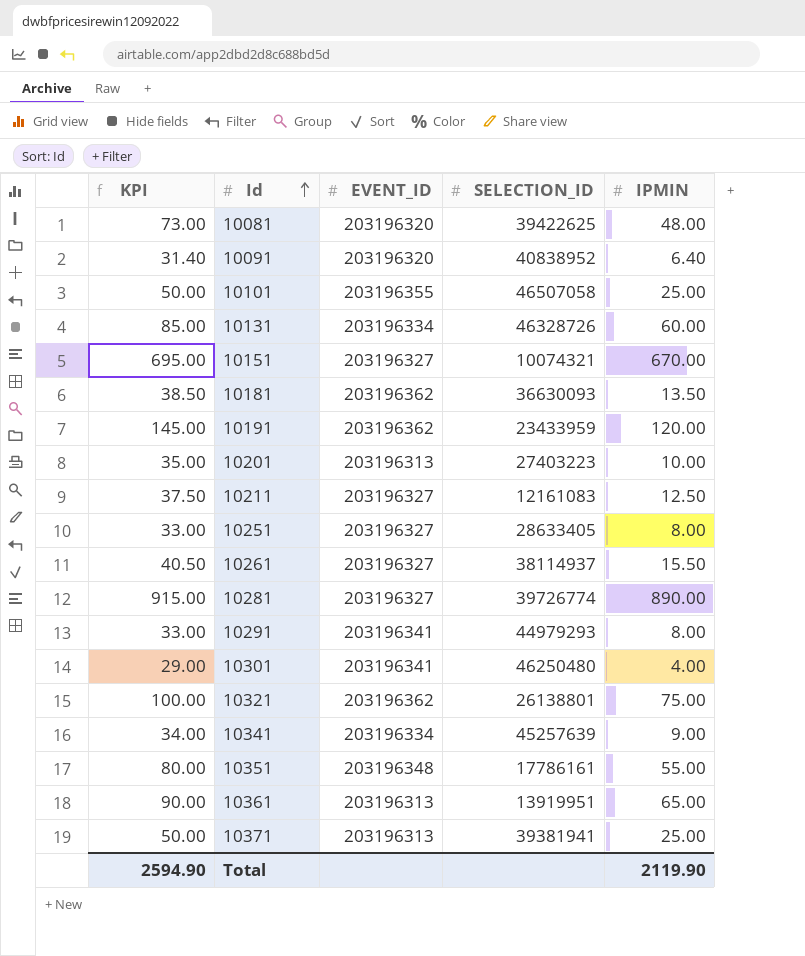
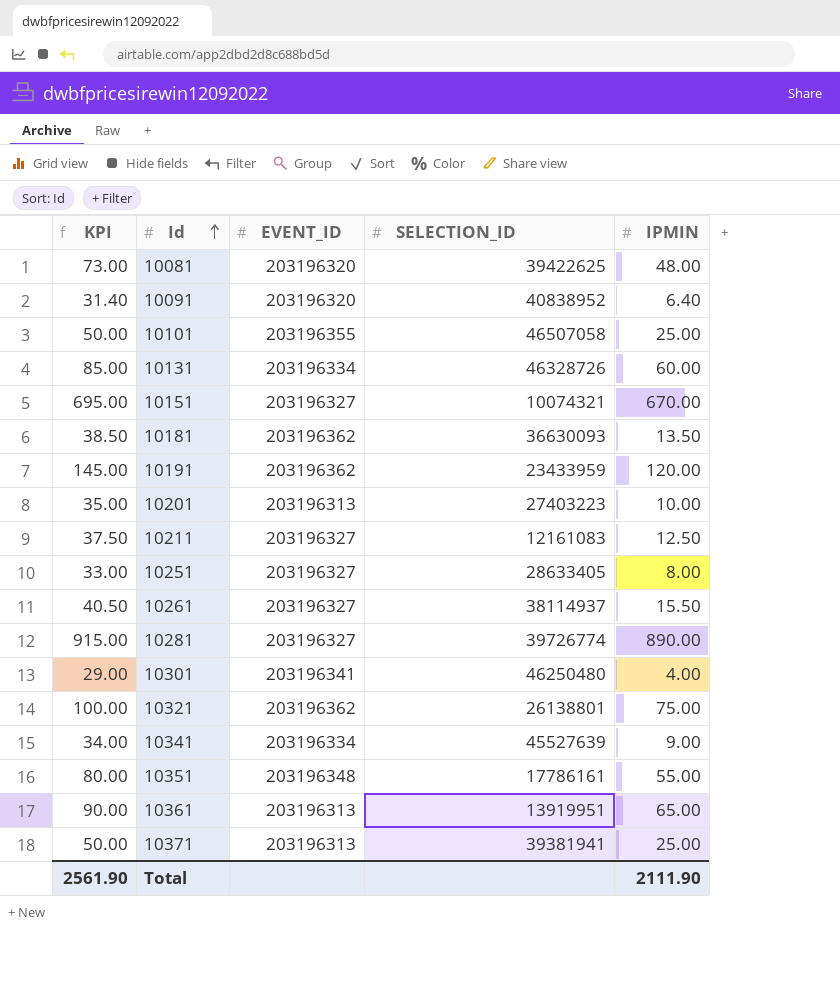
row 10291: 33.00 | 203196341 | 44979293 | 8.00 -> none
10341 | SELECTION_ID: 45257639 -> 45527639
Total | KPI: 2594.90 -> 2561.90
Total | IPMIN: 2119.90 -> 2111.90

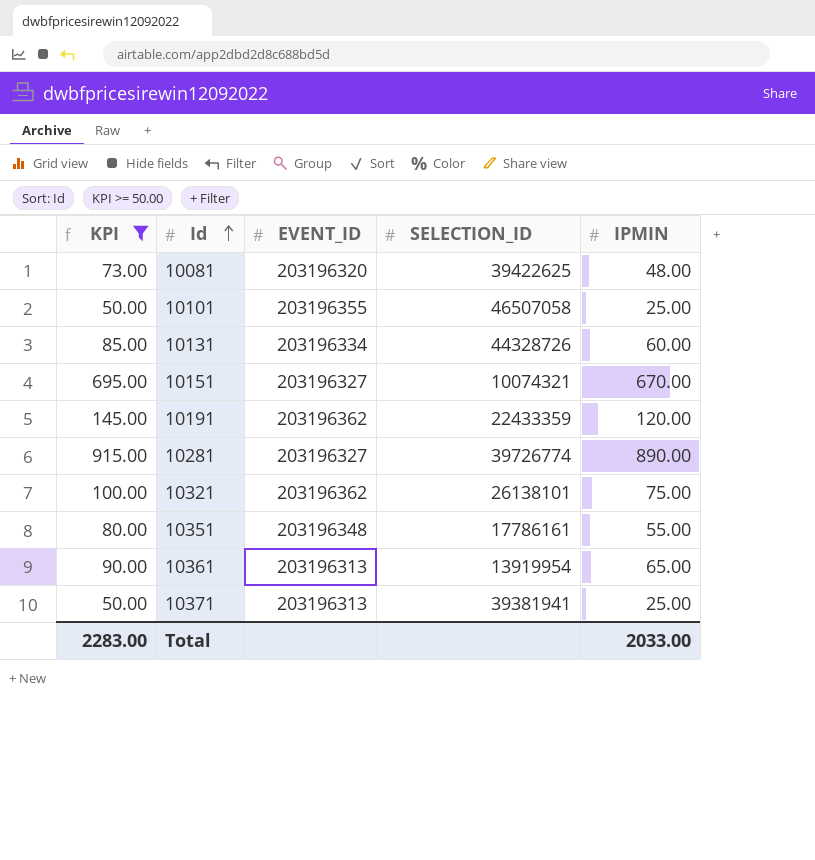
filter: none -> KPI >= 50.00
10131 | SELECTION_ID: 46328726 -> 44328726
10191 | SELECTION_ID: 23433959 -> 22433359
10321 | SELECTION_ID: 26138801 -> 26138101
10361 | SELECTION_ID: 13919951 -> 13919954
Total | KPI: 2561.90 -> 2283.00
Total | IPMIN: 2111.90 -> 2033.00

